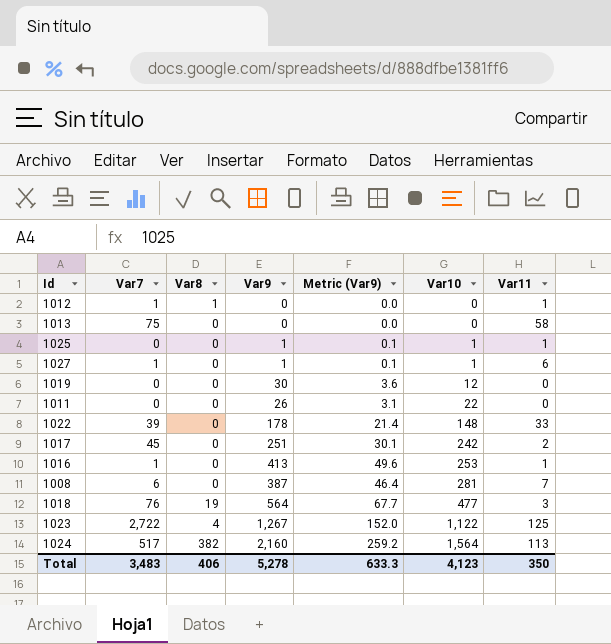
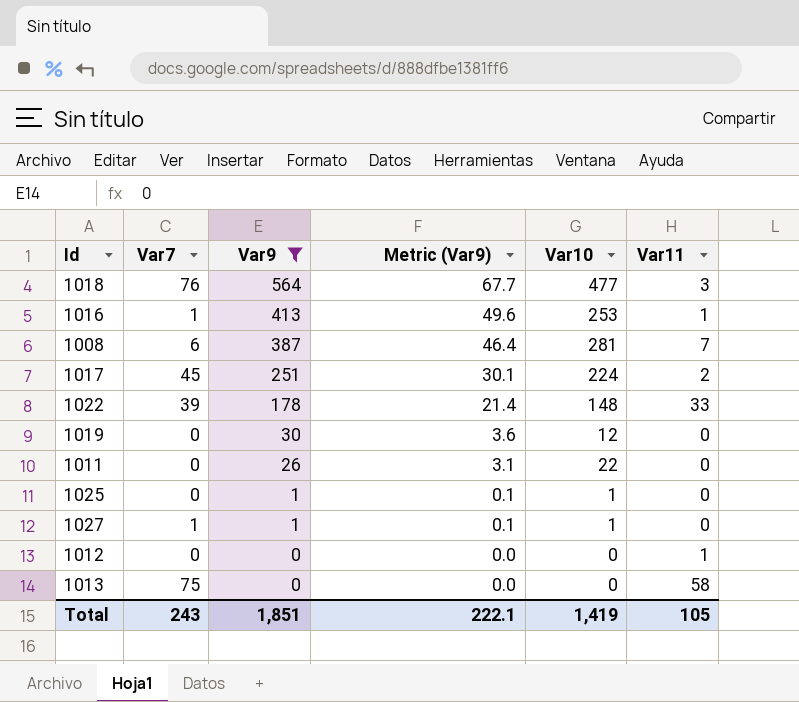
filter: none -> Var9 <= 564
row order: Var10 ascending -> Var9 descending
column Var8 | position: 3 -> none
1017 | Var10: 242 -> 224
1025 | Var11: 1 -> 0
1027 | Var11: 6 -> 0
1012 | Var7: 1 -> 0
Total | Var7: 3,483 -> 243
Total | Var9: 5,278 -> 1,851
Total | Metric (Var9): 633.3 -> 222.1
Total | Var10: 4,123 -> 1,419
Total | Var11: 350 -> 105

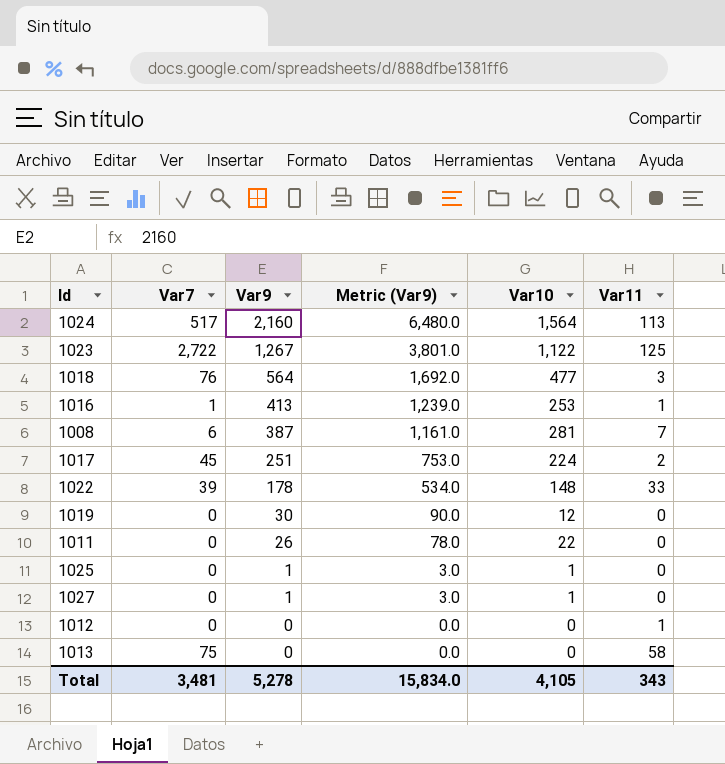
filter: Var9 <= 564 -> none
column Metric (Var9) | formula: [Var9] * 0.12 -> [Var9] * 3
1027 | Var7: 1 -> 0
Total | Var7: 243 -> 3,481
Total | Var9: 1,851 -> 5,278
Total | Metric (Var9): 222.1 -> 15,834.0
Total | Var10: 1,419 -> 4,105
Total | Var11: 105 -> 343

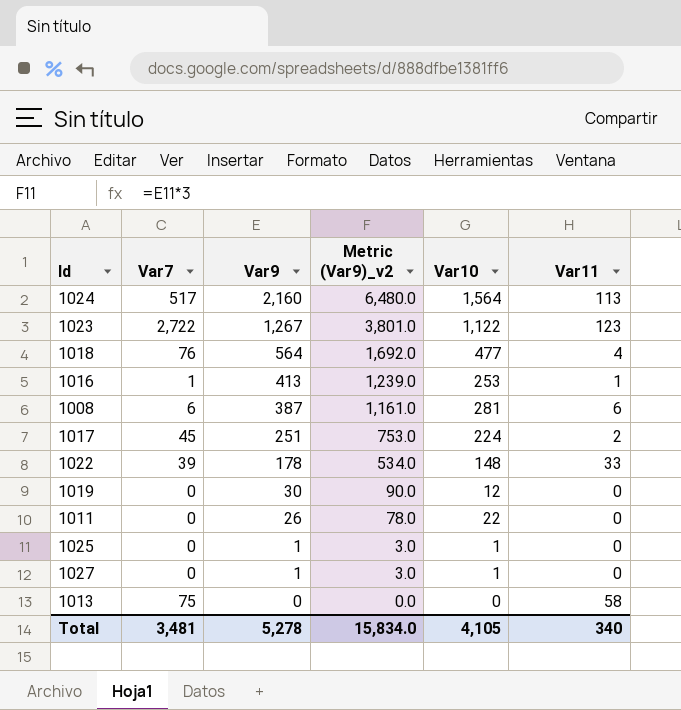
column name: Metric (Var9) -> Metric (Var9)_v2
row 1012: 0 | 0 | 0.0 | 0 | 1 -> none
1023 | Var11: 125 -> 123
1018 | Var11: 3 -> 4
1008 | Var11: 7 -> 6
Total | Var11: 343 -> 340

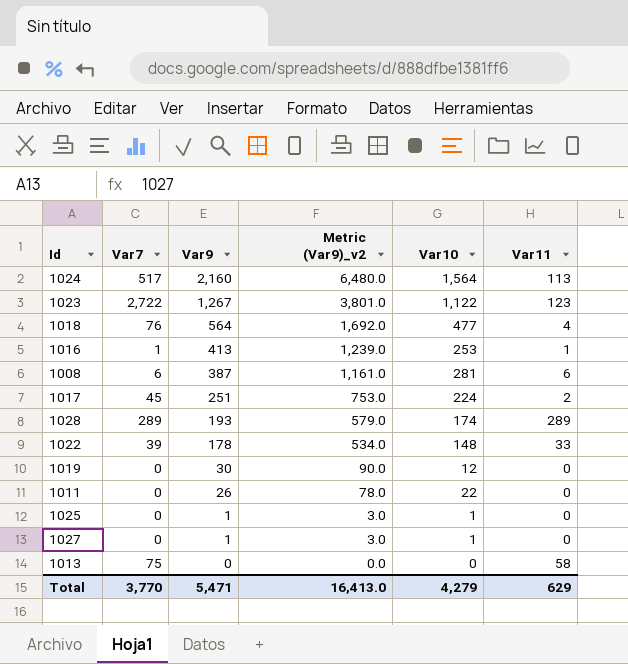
row 1028: none -> 289 | 193 | 579.0 | 174 | 289
Total | Var7: 3,481 -> 3,770
Total | Var9: 5,278 -> 5,471
Total | Metric (Var9)_v2: 15,834.0 -> 16,413.0
Total | Var10: 4,105 -> 4,279
Total | Var11: 340 -> 629

